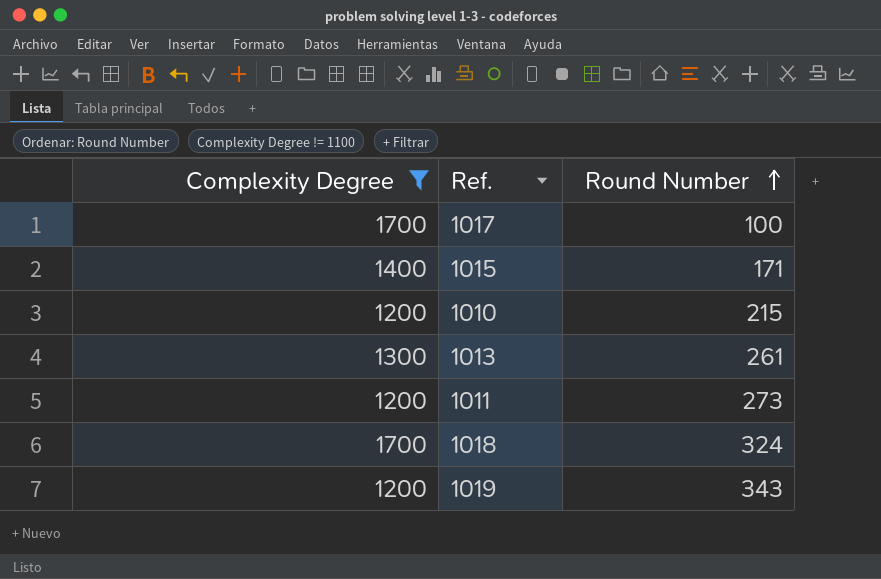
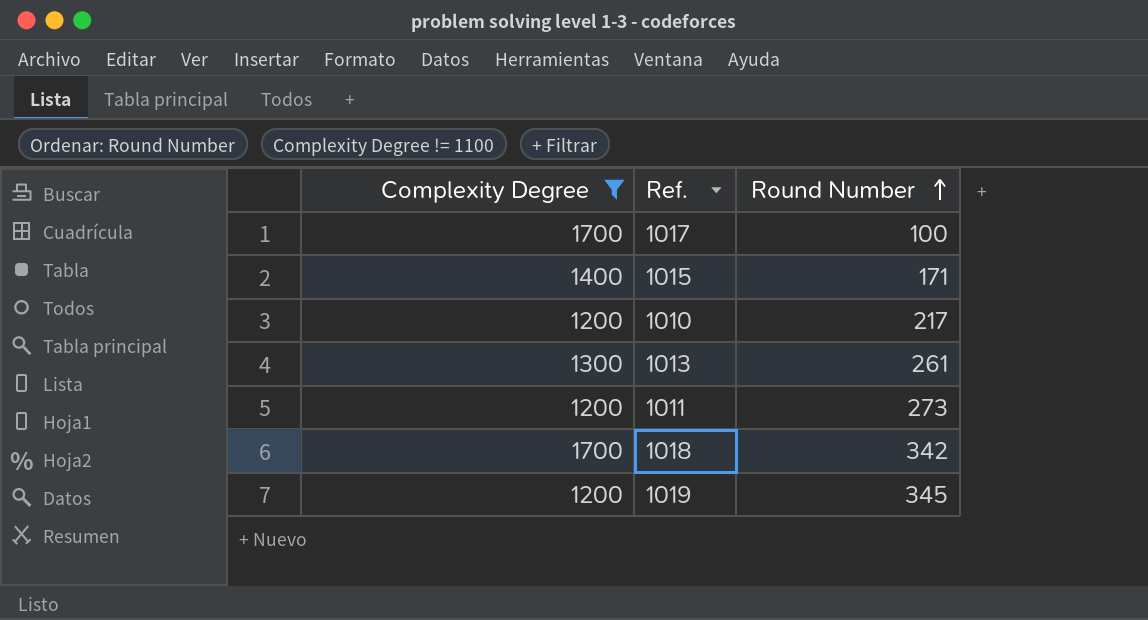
1010 | Round Number: 215 -> 217
1018 | Round Number: 324 -> 342
1019 | Round Number: 343 -> 345

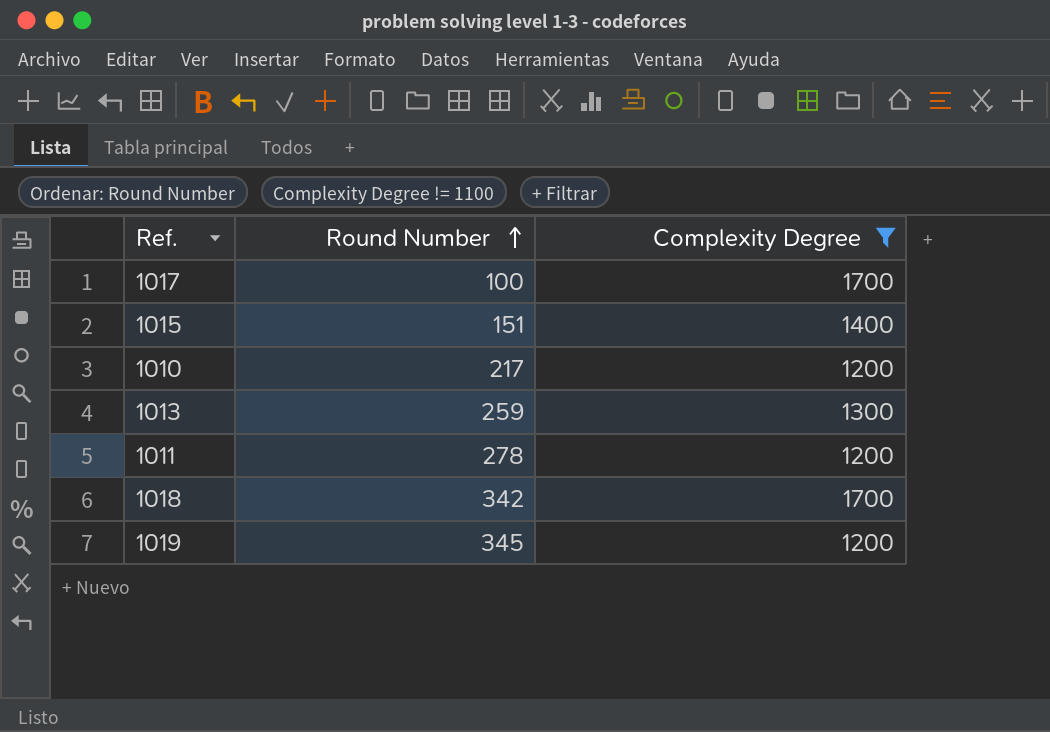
column Complexity Degree | position: 1 -> 3
1015 | Round Number: 171 -> 151
1013 | Round Number: 261 -> 259
1011 | Round Number: 273 -> 278

